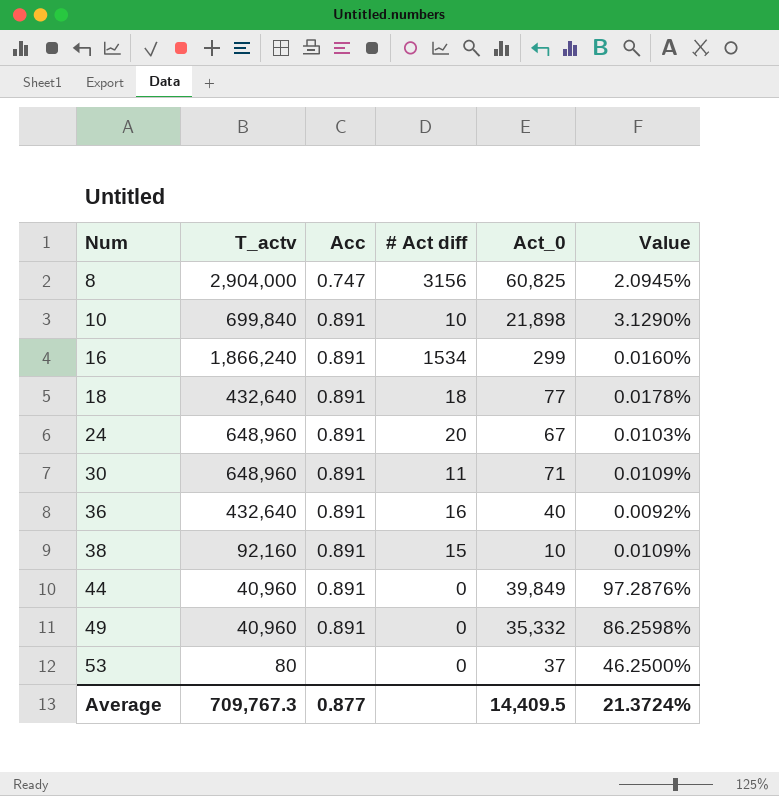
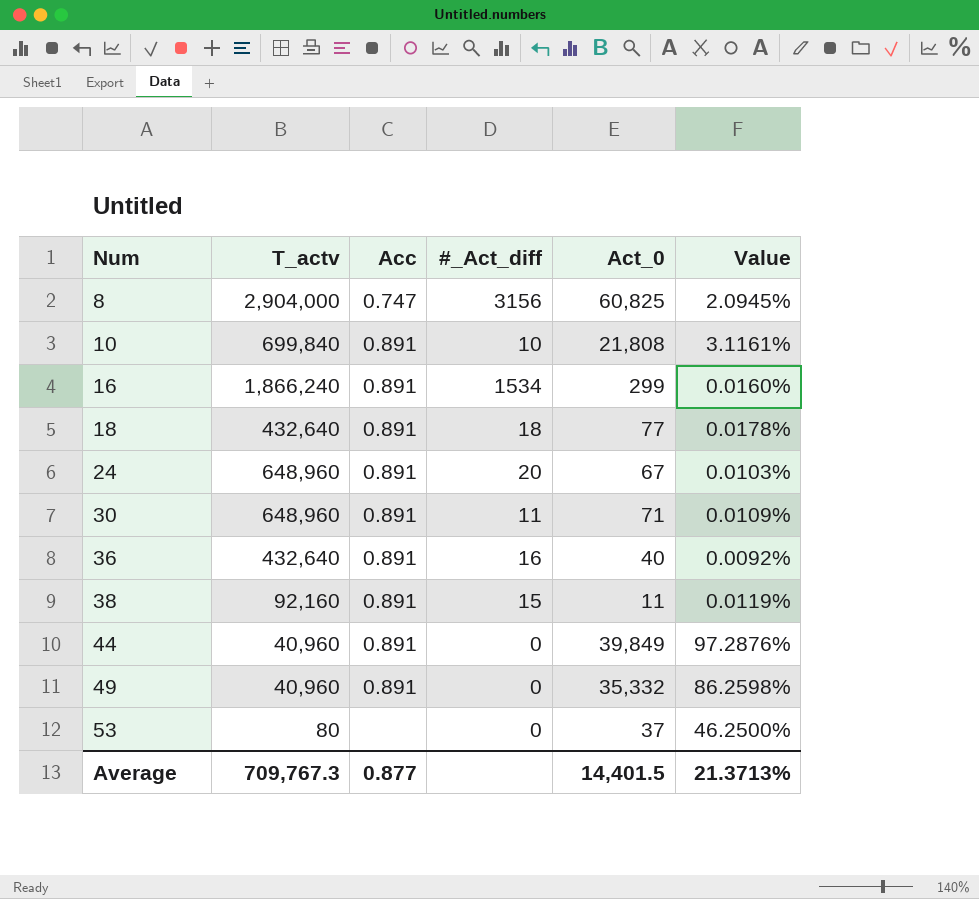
column name: # Act diff -> #_Act_diff
10 | Act_0: 21,898 -> 21,808
10 | Value: 3.1290% -> 3.1161%
38 | Act_0: 10 -> 11
38 | Value: 0.0109% -> 0.0119%
Average | Act_0: 14,409.5 -> 14,401.5
Average | Value: 21.3724% -> 21.3713%

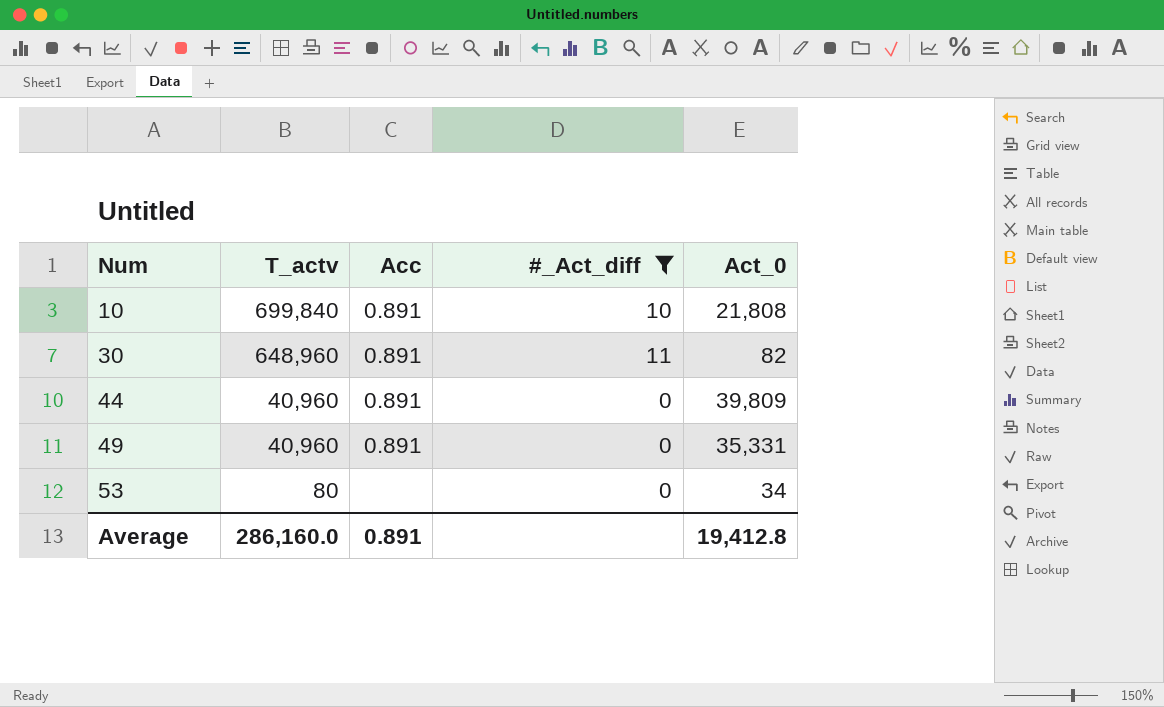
filter: none -> #_Act_diff <= 11
column Value | formula: [Act_0] / [T_actv] -> none
30 | Act_0: 71 -> 82
44 | Act_0: 39,849 -> 39,809
49 | Act_0: 35,332 -> 35,331
53 | Act_0: 37 -> 34
Average | T_actv: 709,767.3 -> 286,160.0
Average | Acc: 0.877 -> 0.891
Average | Act_0: 14,401.5 -> 19,412.8

